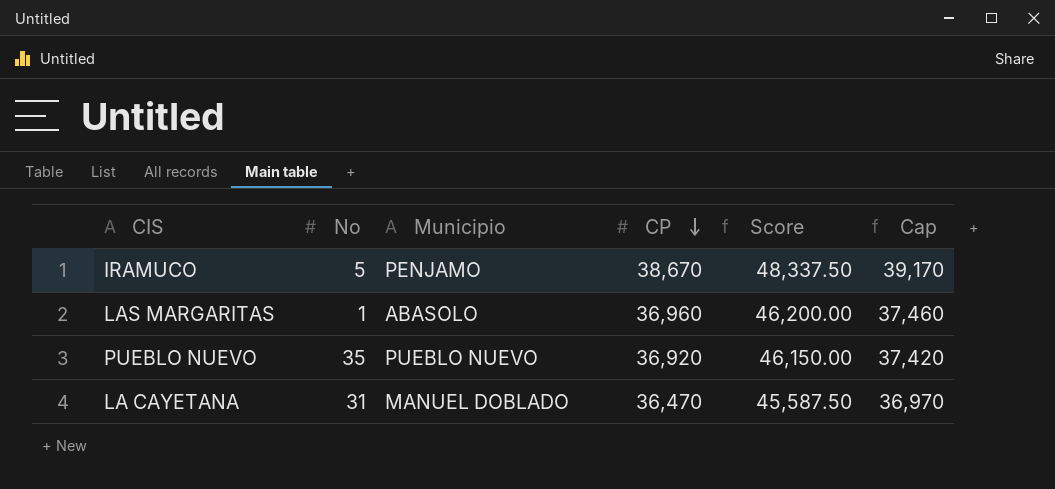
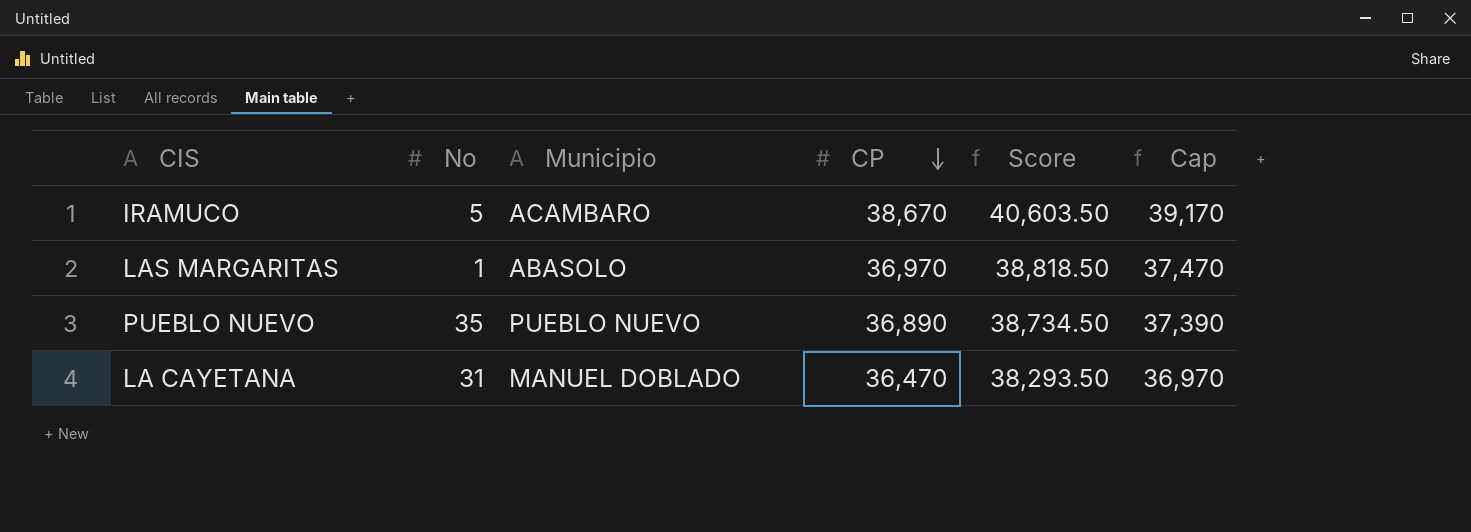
column Score | formula: [CP] * 1.25 -> [CP] * 1.05
IRAMUCO | Municipio: PENJAMO -> ACAMBARO
LAS MARGARITAS | CP: 36,960 -> 36,970
LAS MARGARITAS | Cap: 37,460 -> 37,470
PUEBLO NUEVO | CP: 36,920 -> 36,890
PUEBLO NUEVO | Cap: 37,420 -> 37,390

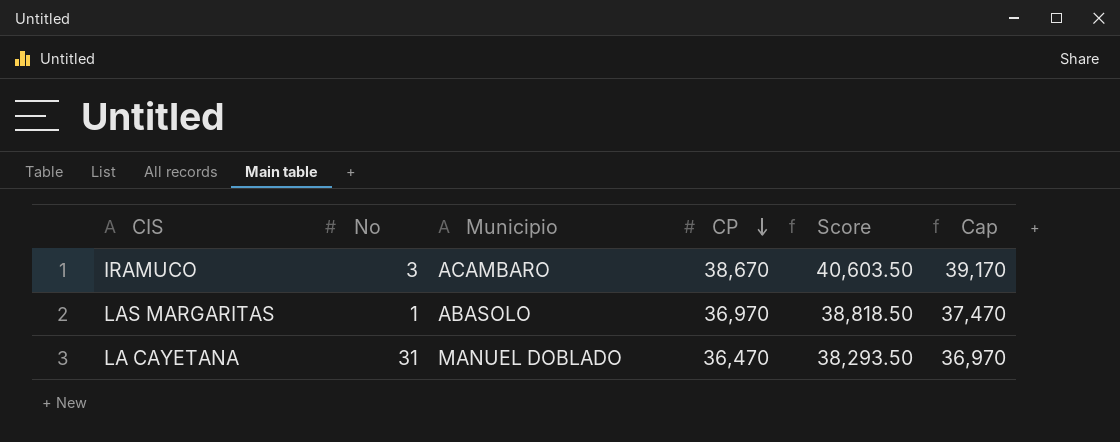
row PUEBLO NUEVO: 35 | PUEBLO NUEVO | 36,890 | 38,734.50 | 37,390 -> none
IRAMUCO | No: 5 -> 3

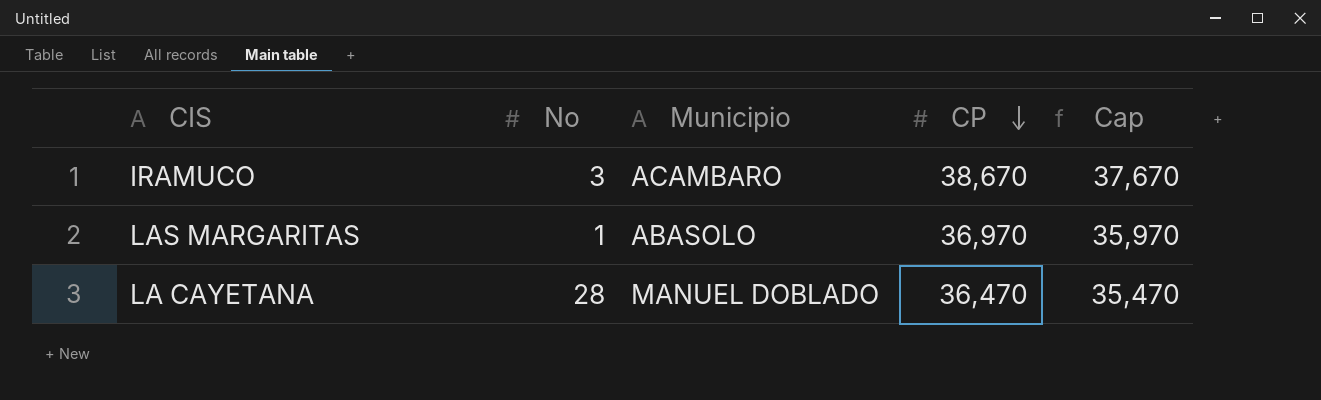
column Score | formula: [CP] * 1.05 -> none
column Cap | formula: [CP] + 500 -> [CP] - 1000
LA CAYETANA | No: 31 -> 28

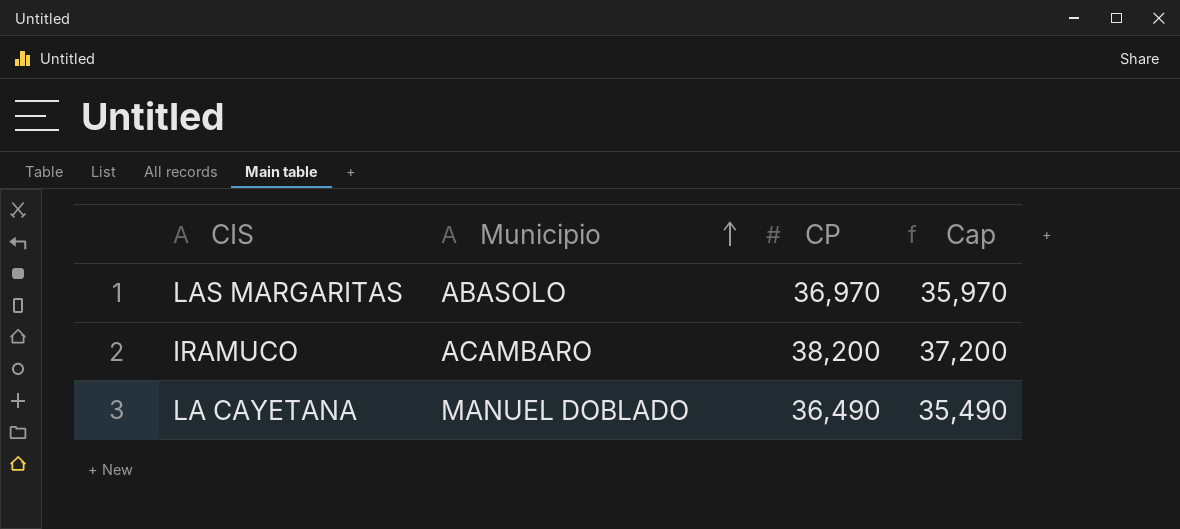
row order: CP descending -> Municipio ascending
column No | position: 2 -> none
IRAMUCO | CP: 38,670 -> 38,200
IRAMUCO | Cap: 37,670 -> 37,200
LA CAYETANA | CP: 36,470 -> 36,490
LA CAYETANA | Cap: 35,470 -> 35,490

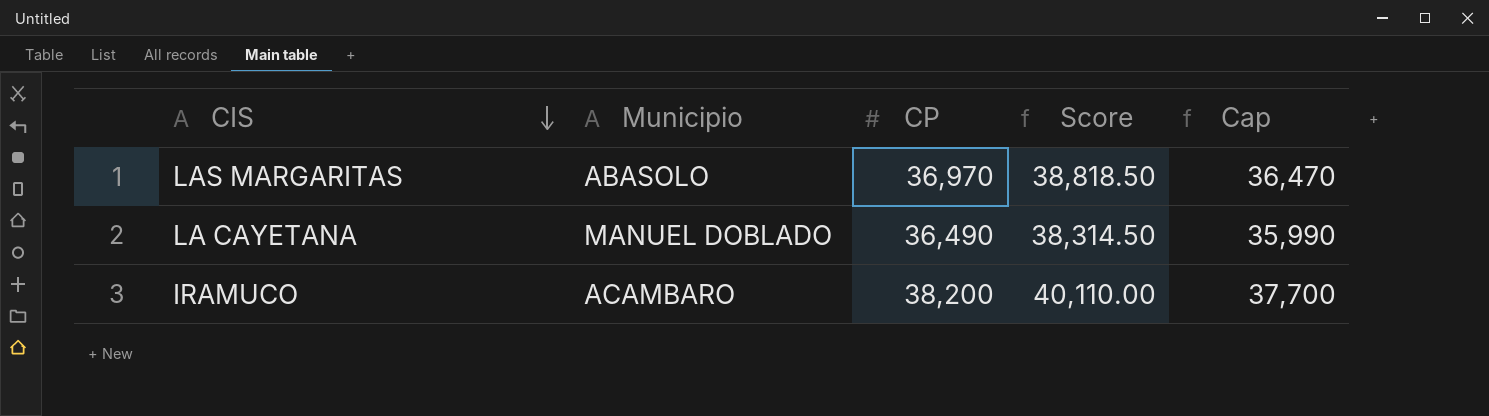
row order: Municipio ascending -> CIS descending
column Score | formula: none -> [CP] * 1.05
column Cap | formula: [CP] - 1000 -> [CP] - 500

